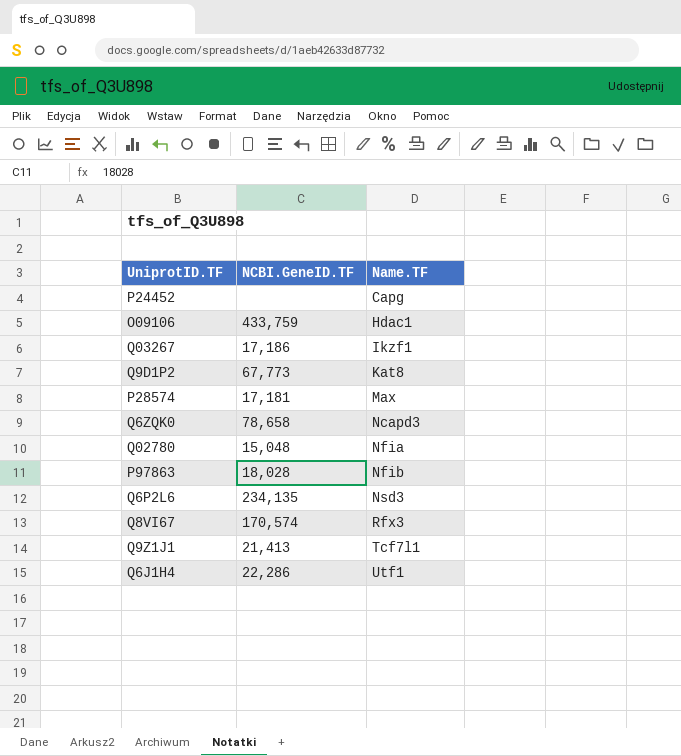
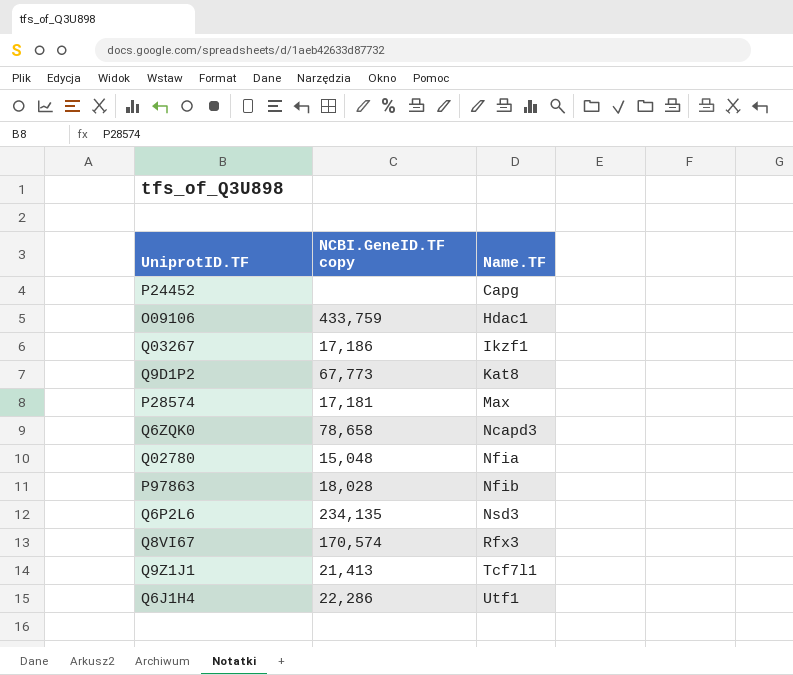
column name: NCBI.GeneID.TF -> NCBI.GeneID.TF copy

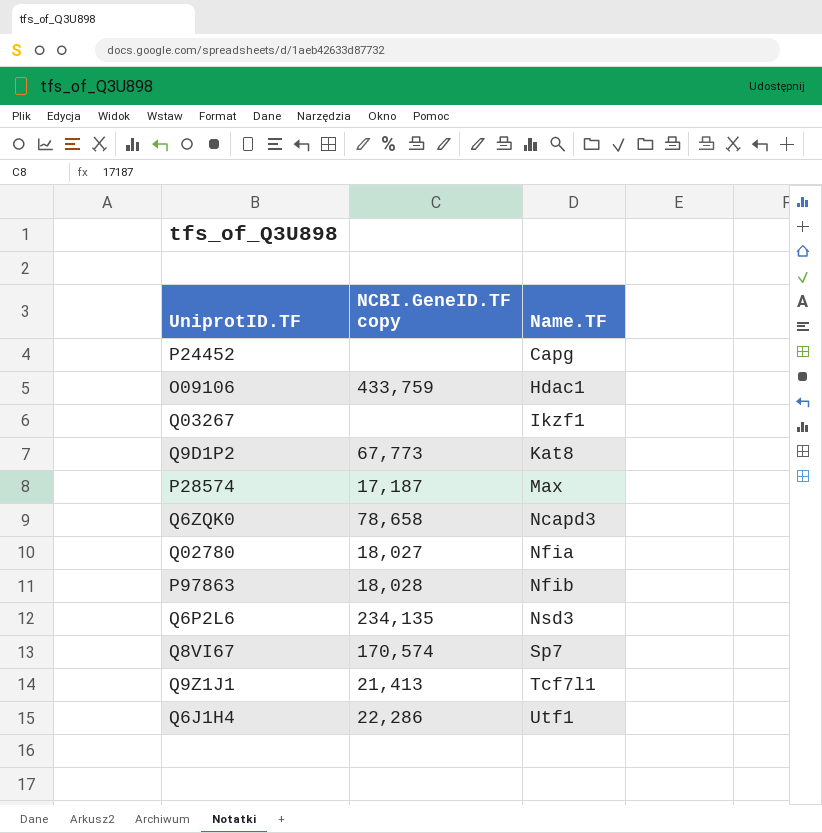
Q03267 | NCBI.GeneID.TF copy: 17,186 -> none
P28574 | NCBI.GeneID.TF copy: 17,181 -> 17,187
Q02780 | NCBI.GeneID.TF copy: 15,048 -> 18,027
Q8VI67 | Name.TF: Rfx3 -> Sp7

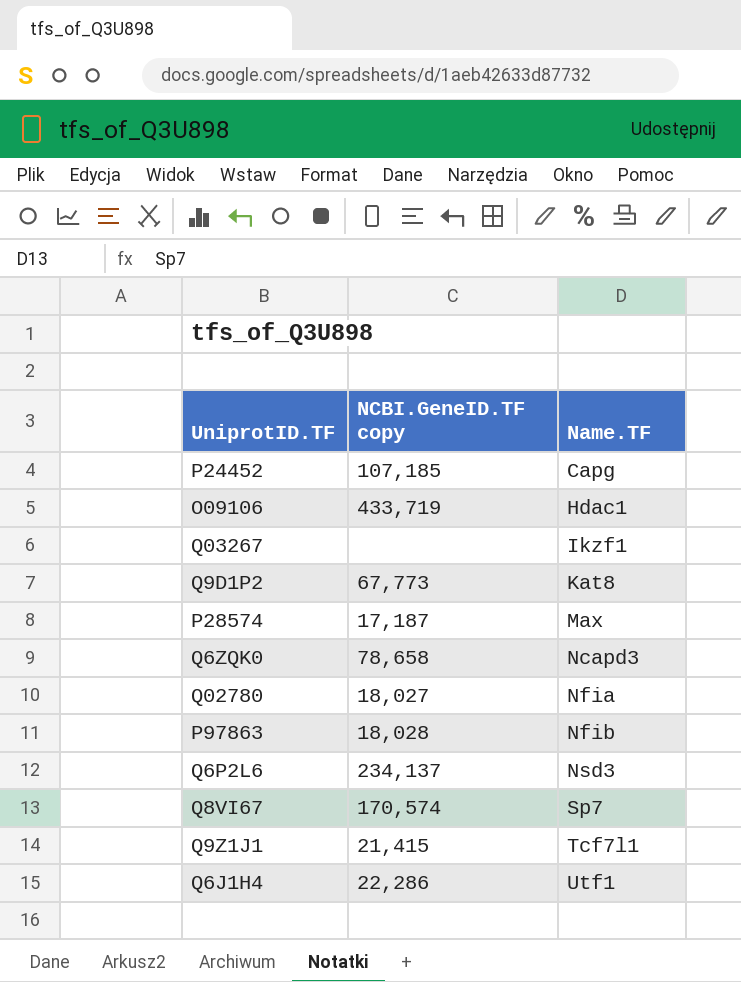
P24452 | NCBI.GeneID.TF copy: none -> 107,185
O09106 | NCBI.GeneID.TF copy: 433,759 -> 433,719
Q6P2L6 | NCBI.GeneID.TF copy: 234,135 -> 234,137
Q9Z1J1 | NCBI.GeneID.TF copy: 21,413 -> 21,415

